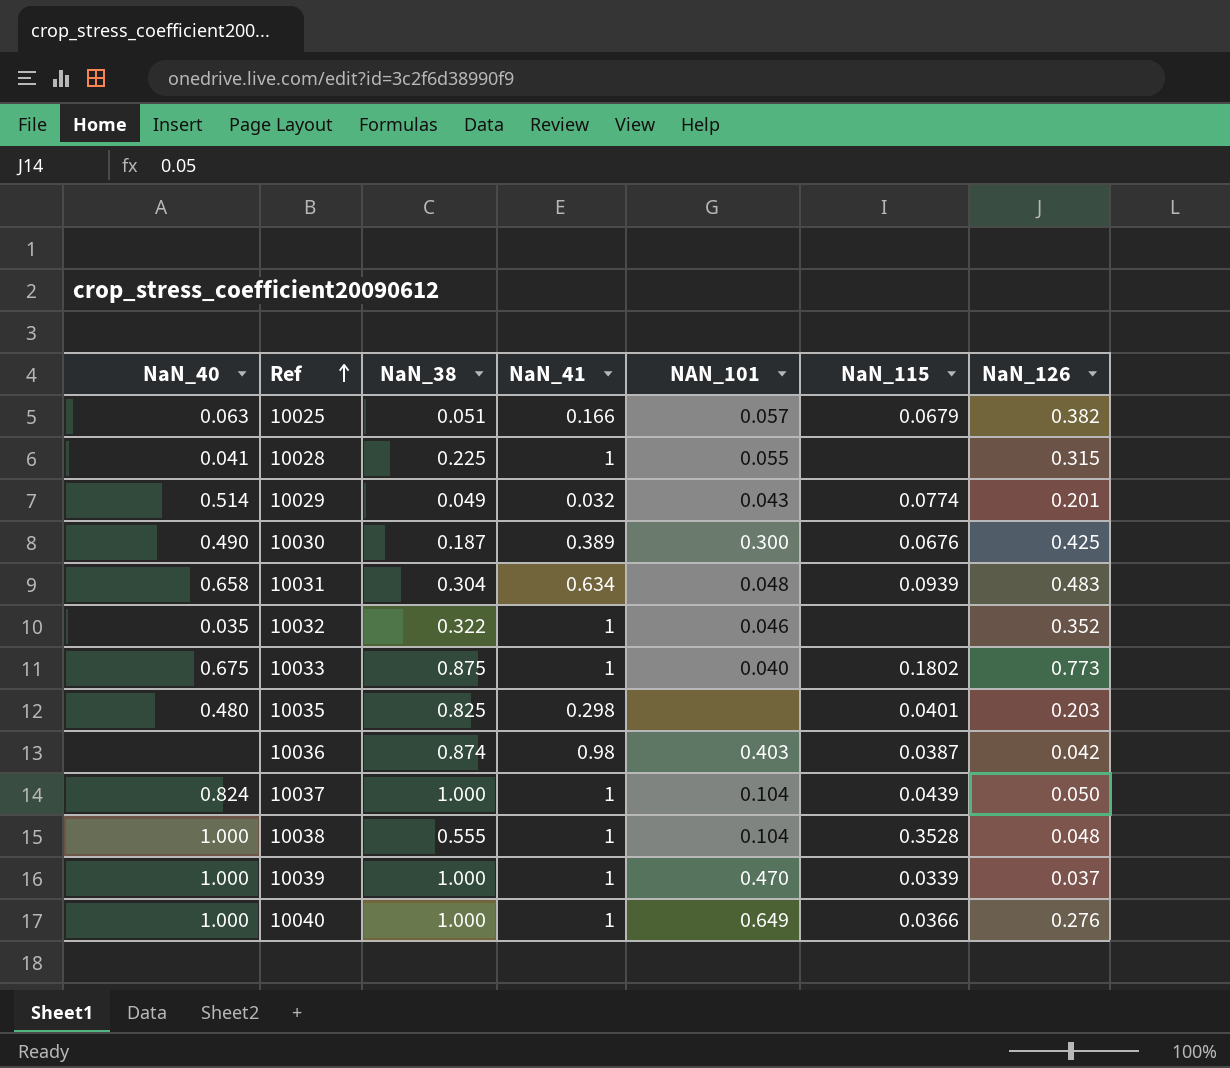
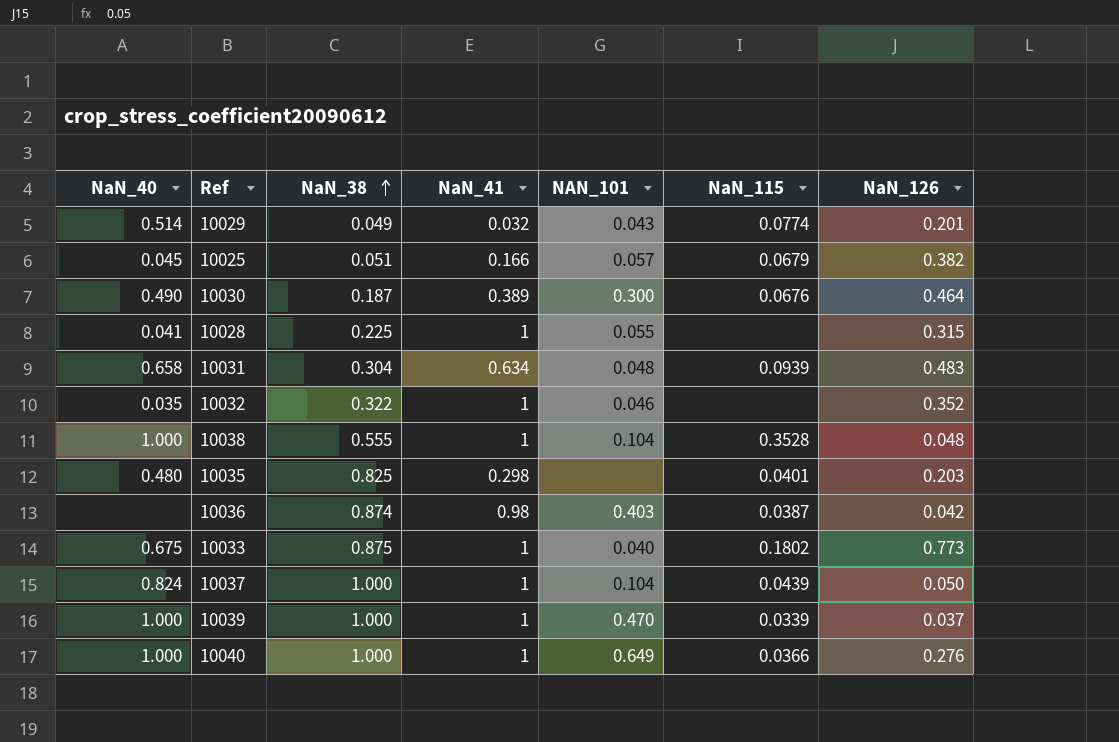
row order: Ref ascending -> NaN_38 ascending
10025 | NaN_40: 0.063 -> 0.045
10030 | NaN_126: 0.425 -> 0.464

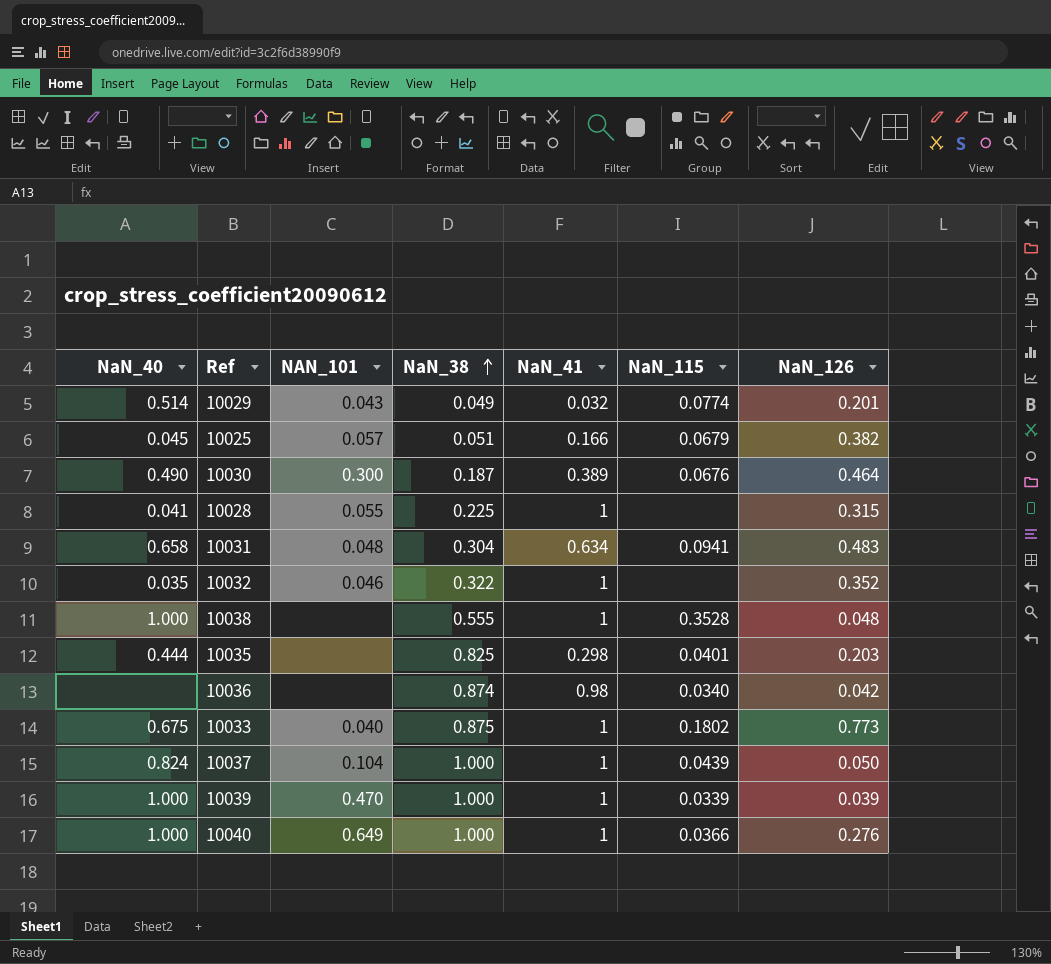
column NAN_101 | position: 5 -> 3
10031 | NaN_115: 0.0939 -> 0.0941
10038 | NAN_101: 0.104 -> none
10035 | NaN_40: 0.480 -> 0.444
10036 | NAN_101: 0.403 -> none
10036 | NaN_115: 0.0387 -> 0.0340
10039 | NaN_126: 0.037 -> 0.039

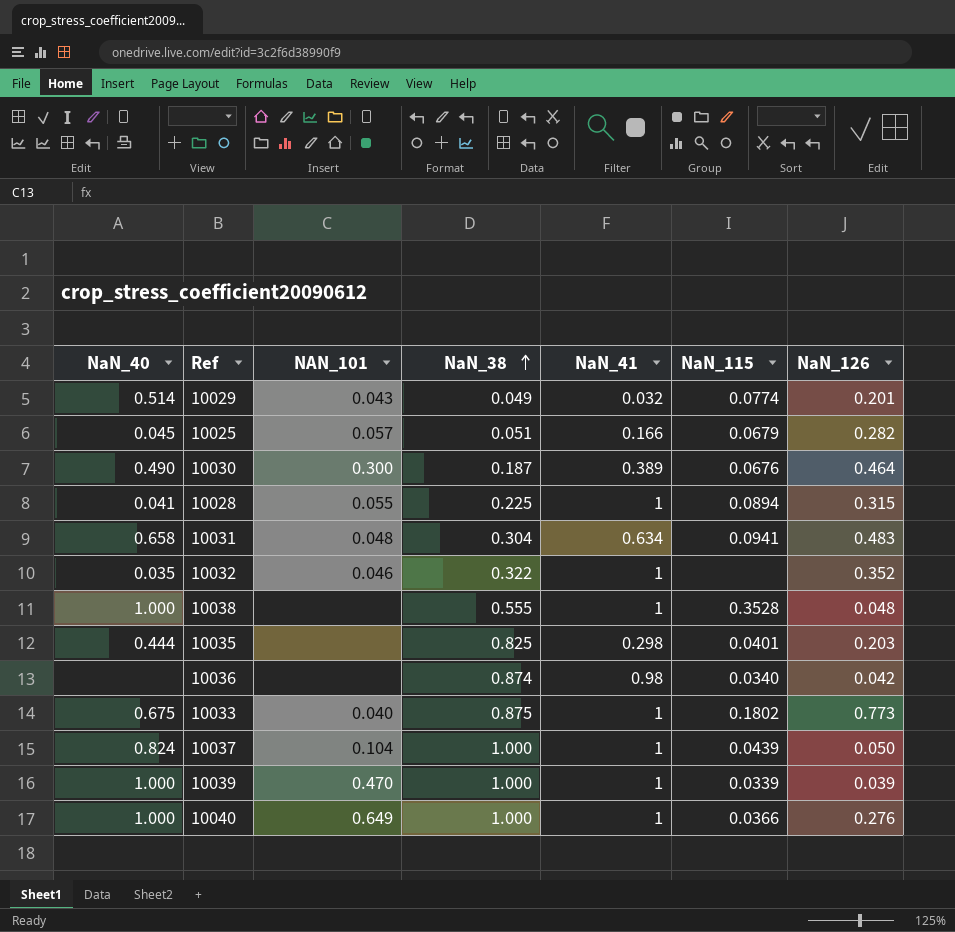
10025 | NaN_126: 0.382 -> 0.282
10028 | NaN_115: none -> 0.0894

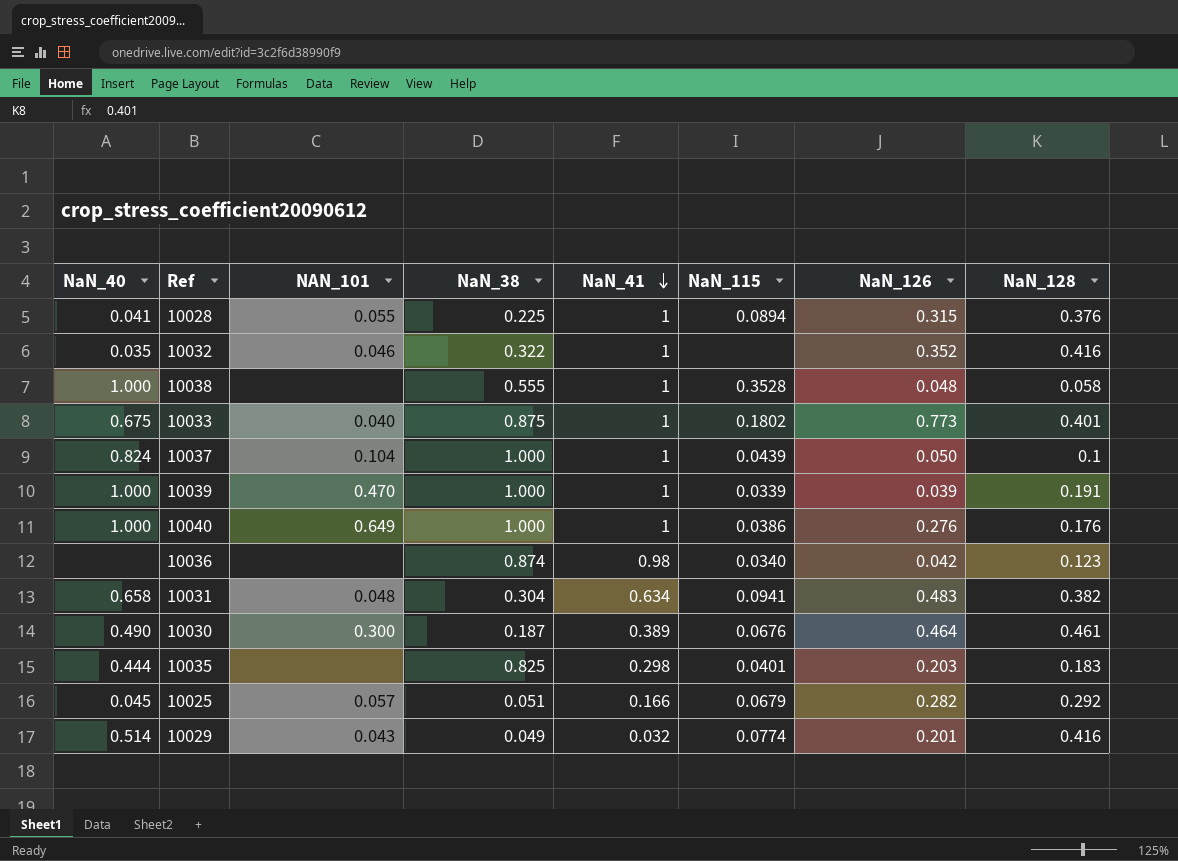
row order: NaN_38 ascending -> NaN_41 descending
column NaN_128 | position: none -> 8
10040 | NaN_115: 0.0366 -> 0.0386

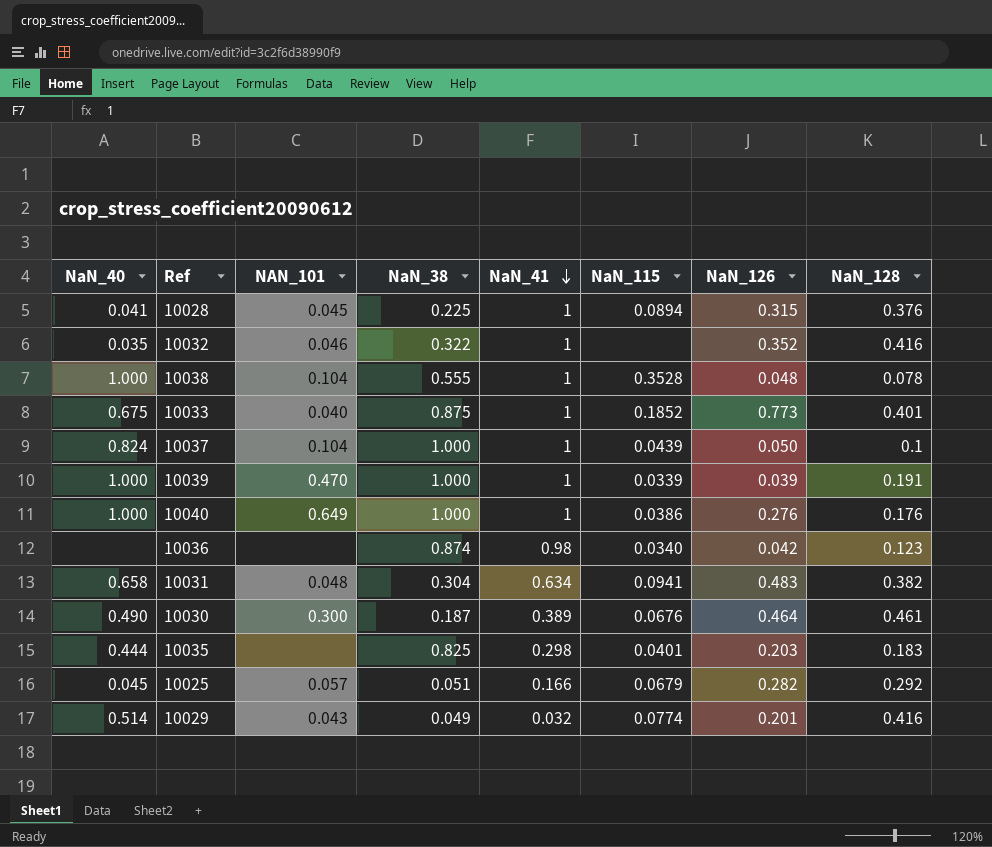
10028 | NAN_101: 0.055 -> 0.045
10038 | NAN_101: none -> 0.104
10038 | NaN_128: 0.058 -> 0.078
10033 | NaN_115: 0.1802 -> 0.1852

